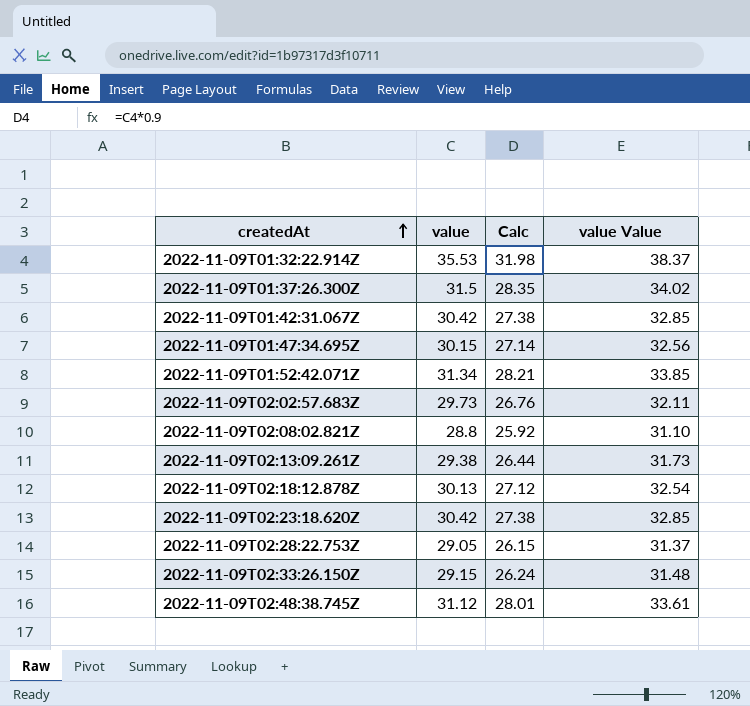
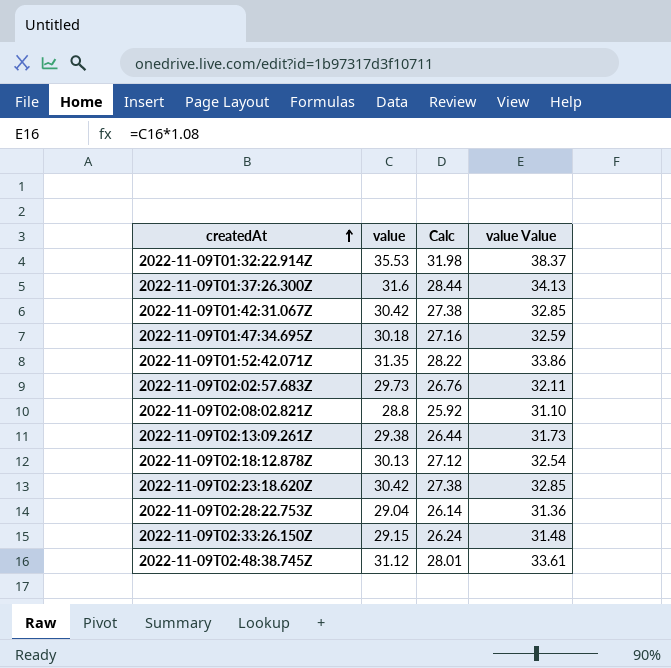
2022-11-09T01:37:26.300Z | value: 31.5 -> 31.6
2022-11-09T01:37:26.300Z | Calc: 28.35 -> 28.44
2022-11-09T01:37:26.300Z | value Value: 34.02 -> 34.13
2022-11-09T01:47:34.695Z | value: 30.15 -> 30.18
2022-11-09T01:47:34.695Z | Calc: 27.14 -> 27.16
2022-11-09T01:47:34.695Z | value Value: 32.56 -> 32.59
2022-11-09T01:52:42.071Z | value: 31.34 -> 31.35
2022-11-09T01:52:42.071Z | Calc: 28.21 -> 28.22
2022-11-09T01:52:42.071Z | value Value: 33.85 -> 33.86
2022-11-09T02:28:22.753Z | value: 29.05 -> 29.04
2022-11-09T02:28:22.753Z | Calc: 26.15 -> 26.14
2022-11-09T02:28:22.753Z | value Value: 31.37 -> 31.36

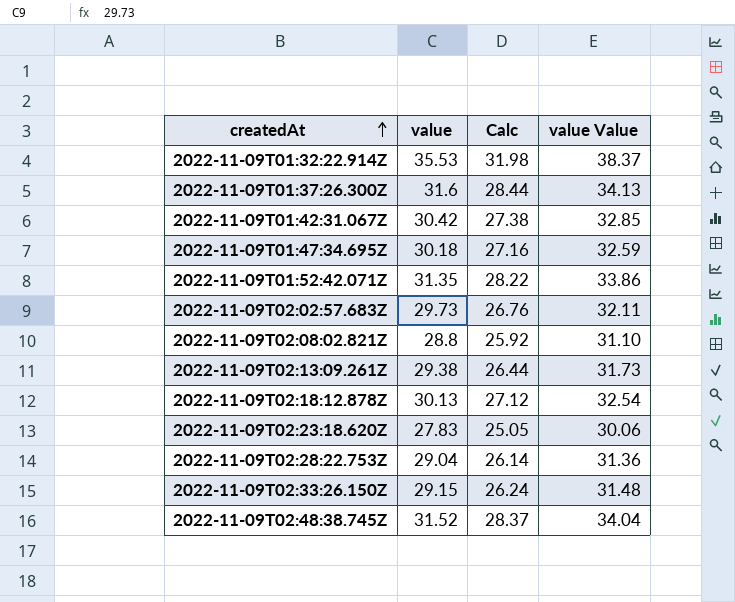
2022-11-09T02:23:18.620Z | value: 30.42 -> 27.83
2022-11-09T02:23:18.620Z | Calc: 27.38 -> 25.05
2022-11-09T02:23:18.620Z | value Value: 32.85 -> 30.06
2022-11-09T02:48:38.745Z | value: 31.12 -> 31.52
2022-11-09T02:48:38.745Z | Calc: 28.01 -> 28.37
2022-11-09T02:48:38.745Z | value Value: 33.61 -> 34.04

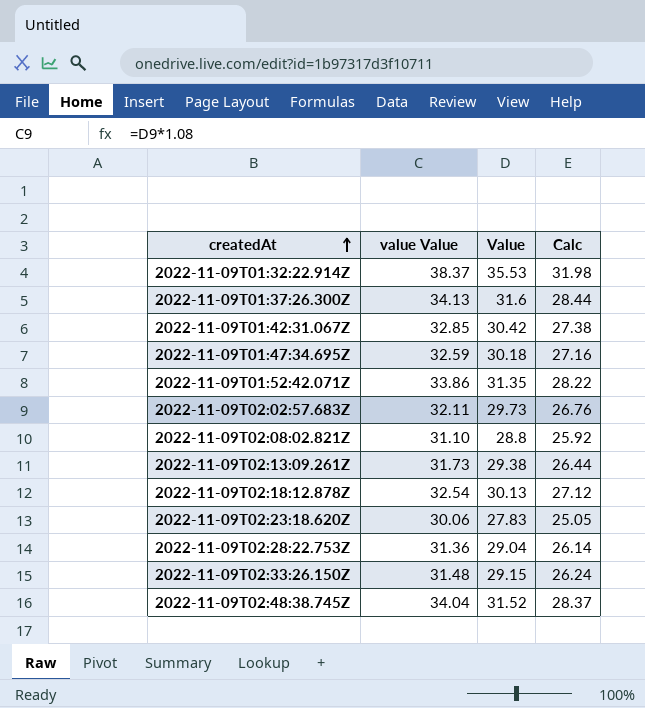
column value Value | position: 4 -> 2
column name: value -> Value

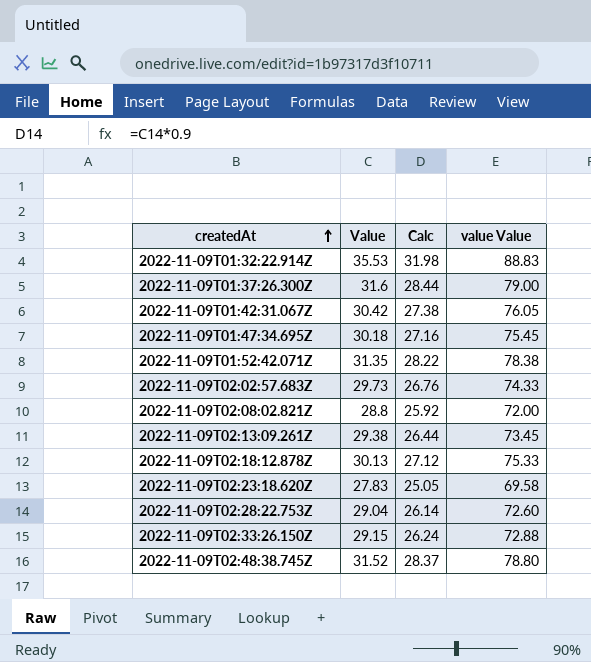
column value Value | formula: [Value] * 1.08 -> [Value] * 2.5
column value Value | position: 2 -> 4

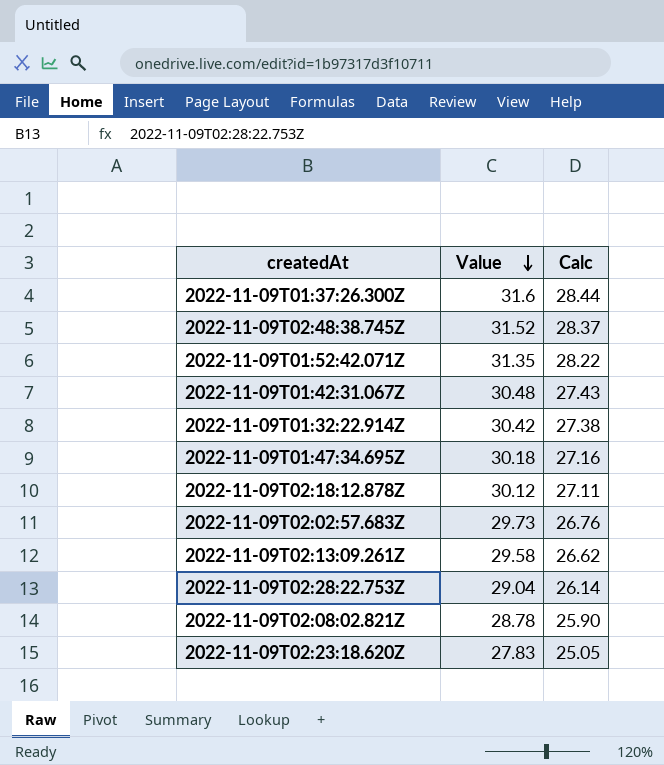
row order: createdAt ascending -> Value descending
column value Value | formula: [Value] * 2.5 -> none
row 2022-11-09T02:33:26.150Z: 29.15 | 26.24 | 72.88 -> none
2022-11-09T01:42:31.067Z | Value: 30.42 -> 30.48
2022-11-09T01:42:31.067Z | Calc: 27.38 -> 27.43
2022-11-09T01:32:22.914Z | Value: 35.53 -> 30.42
2022-11-09T01:32:22.914Z | Calc: 31.98 -> 27.38
2022-11-09T02:18:12.878Z | Value: 30.13 -> 30.12
2022-11-09T02:18:12.878Z | Calc: 27.12 -> 27.11
2022-11-09T02:13:09.261Z | Value: 29.38 -> 29.58
2022-11-09T02:13:09.261Z | Calc: 26.44 -> 26.62
2022-11-09T02:08:02.821Z | Value: 28.8 -> 28.78
2022-11-09T02:08:02.821Z | Calc: 25.92 -> 25.90

